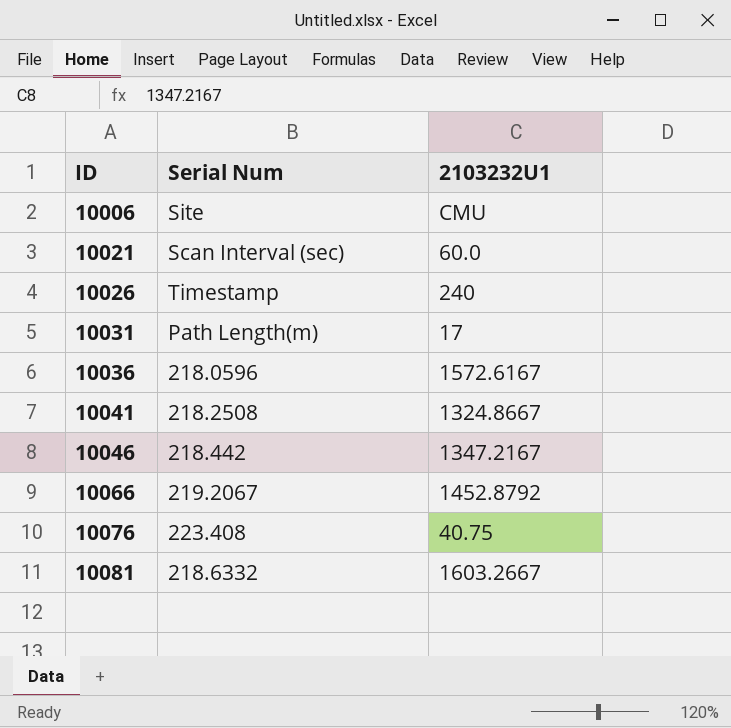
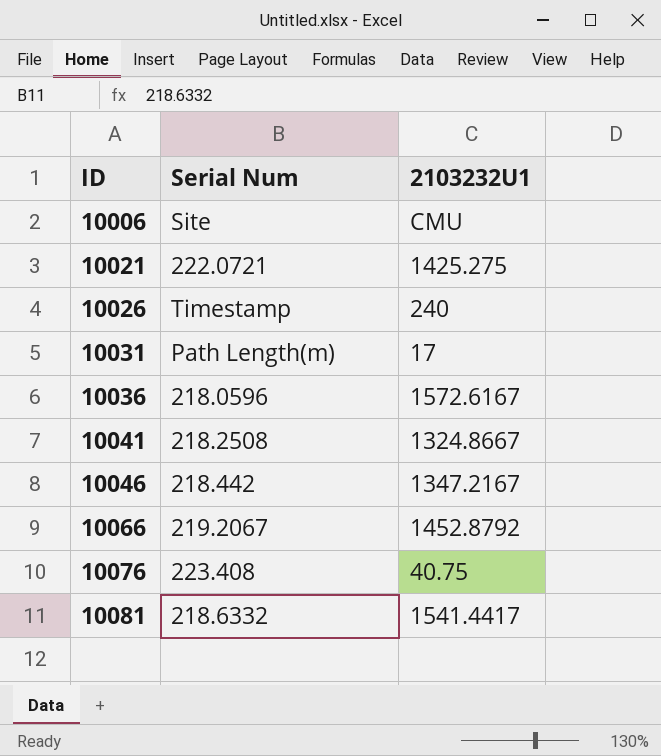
10021 | Serial Num: Scan Interval (sec) -> 222.0721
10021 | 2103232U1: 60.0 -> 1425.275
10081 | 2103232U1: 1603.2667 -> 1541.4417

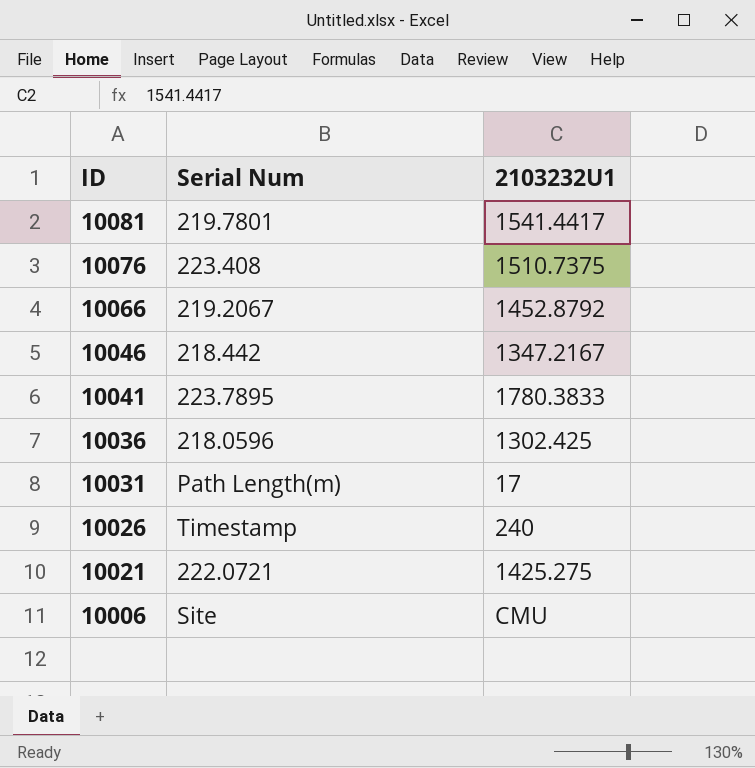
row order: ID ascending -> ID descending
10081 | Serial Num: 218.6332 -> 219.7801
10076 | 2103232U1: 40.75 -> 1510.7375
10041 | Serial Num: 218.2508 -> 223.7895
10041 | 2103232U1: 1324.8667 -> 1780.3833
10036 | 2103232U1: 1572.6167 -> 1302.425

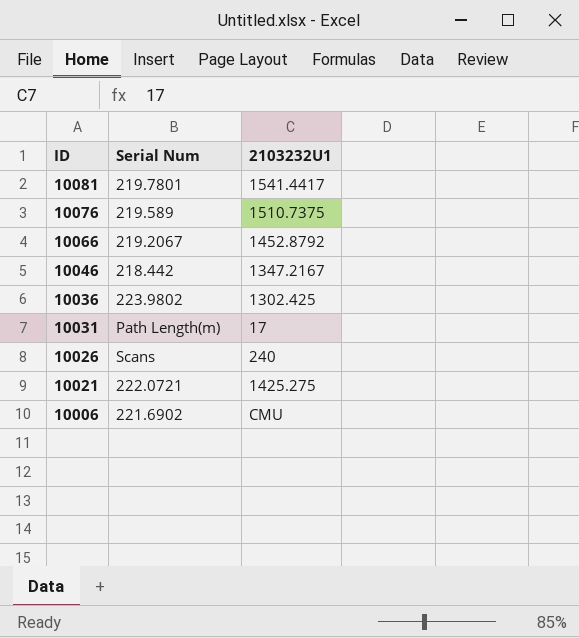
row 10041: 223.7895 | 1780.3833 -> none
10076 | Serial Num: 223.408 -> 219.589
10036 | Serial Num: 218.0596 -> 223.9802
10026 | Serial Num: Timestamp -> Scans
10006 | Serial Num: Site -> 221.6902

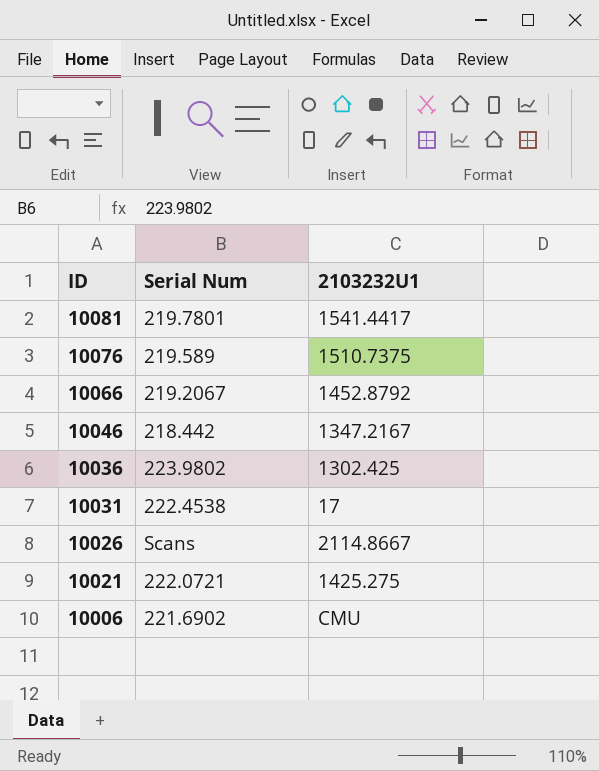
10031 | Serial Num: Path Length(m) -> 222.4538
10026 | 2103232U1: 240 -> 2114.8667

